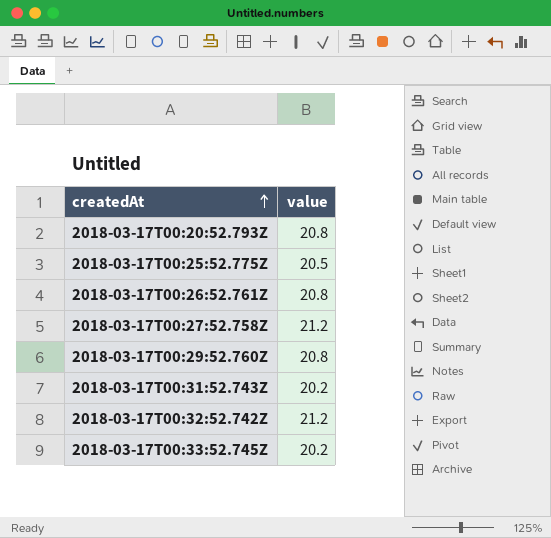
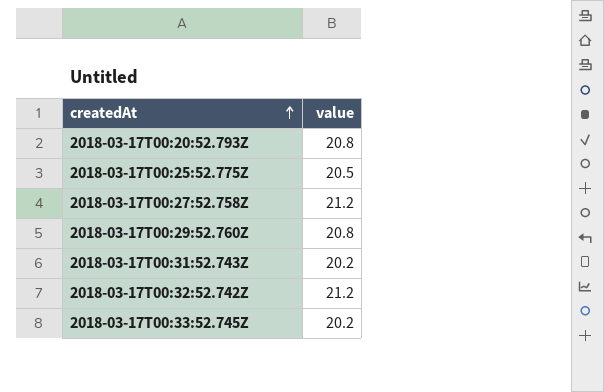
row 2018-03-17T00:26:52.761Z: 20.8 -> none

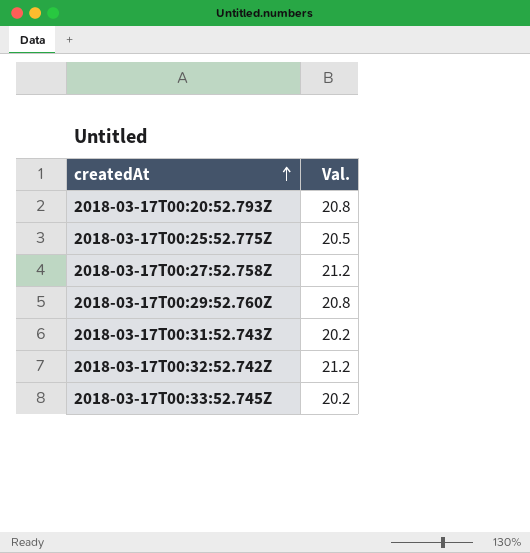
column name: value -> Val.

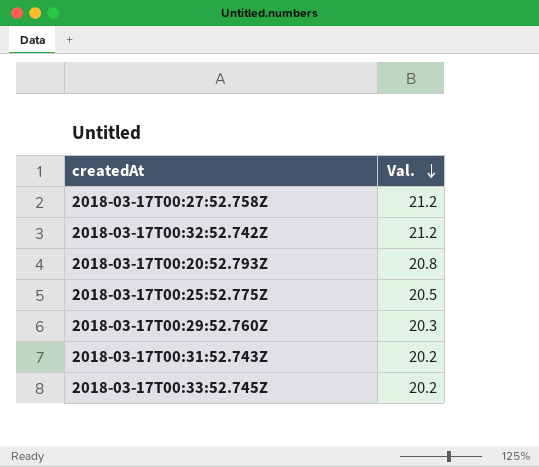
row order: createdAt ascending -> Val. descending
2018-03-17T00:29:52.760Z | Val.: 20.8 -> 20.3

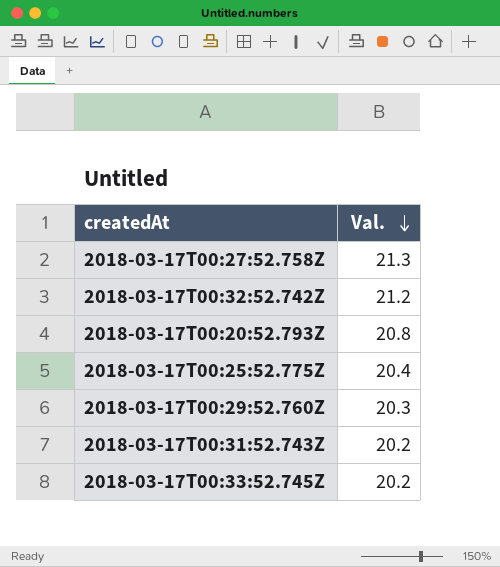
2018-03-17T00:27:52.758Z | Val.: 21.2 -> 21.3
2018-03-17T00:25:52.775Z | Val.: 20.5 -> 20.4

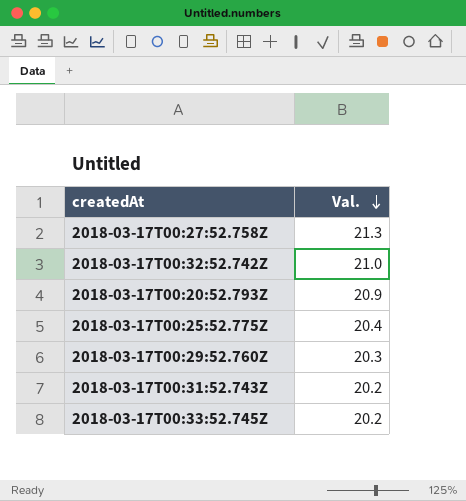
2018-03-17T00:32:52.742Z | Val.: 21.2 -> 21.0
2018-03-17T00:20:52.793Z | Val.: 20.8 -> 20.9

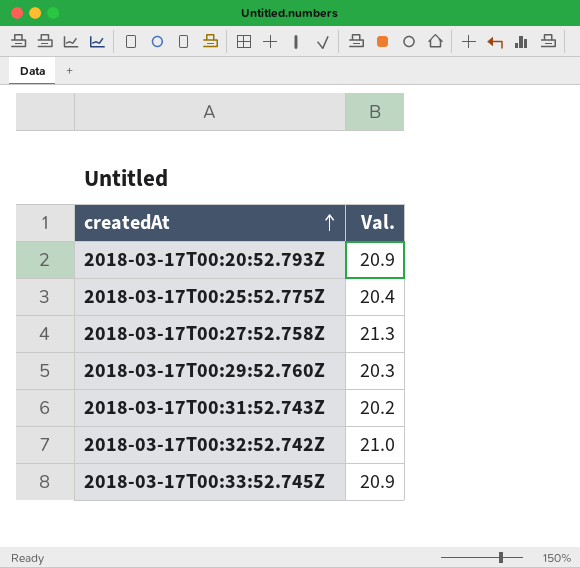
row order: Val. descending -> createdAt ascending
2018-03-17T00:33:52.745Z | Val.: 20.2 -> 20.9

